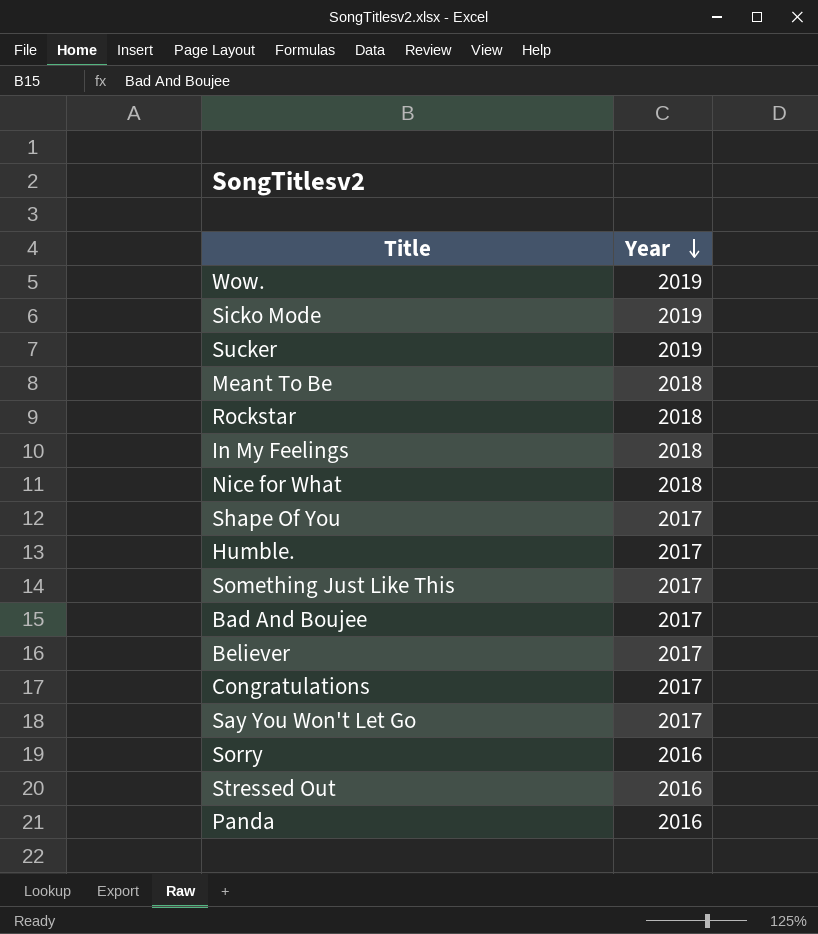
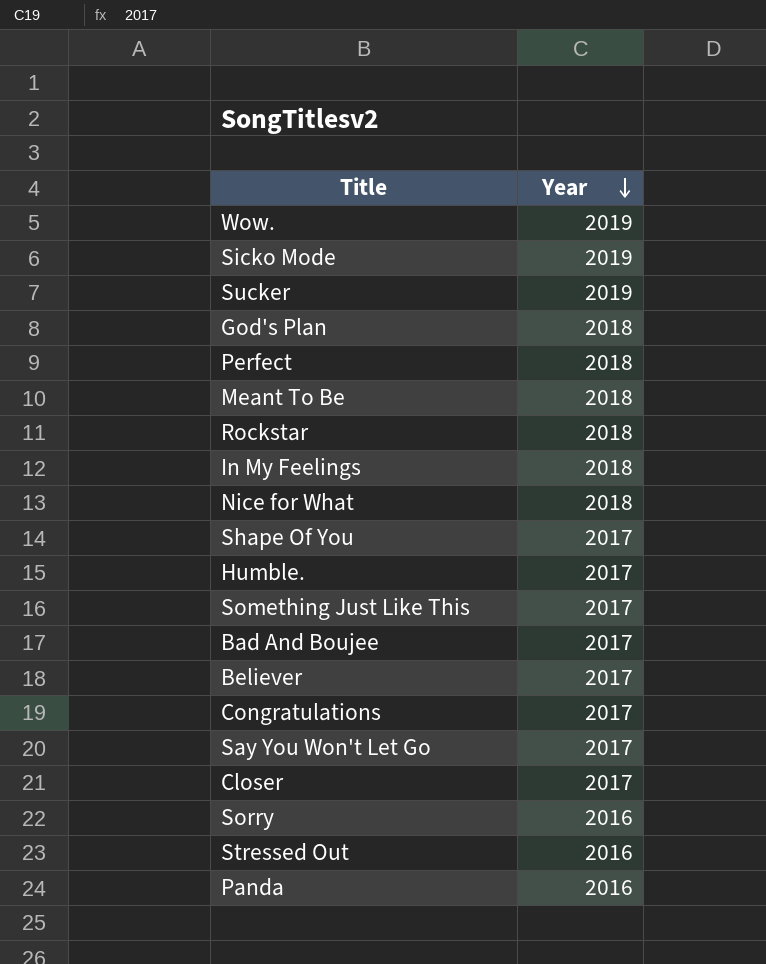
row God's Plan: none -> 2018
row Perfect: none -> 2018
row Closer: none -> 2017

